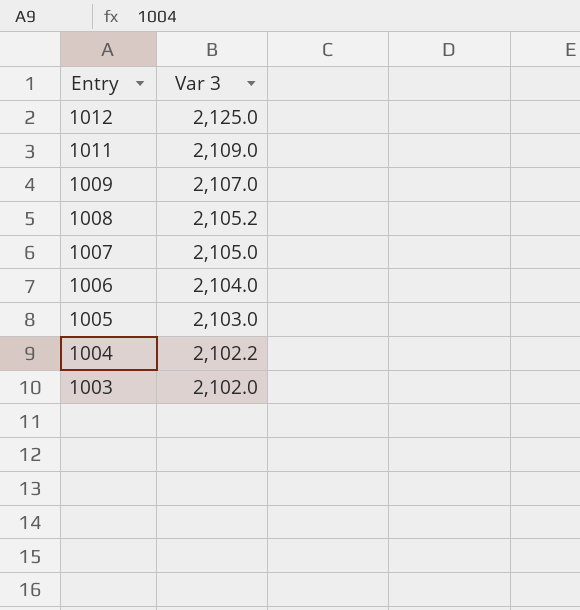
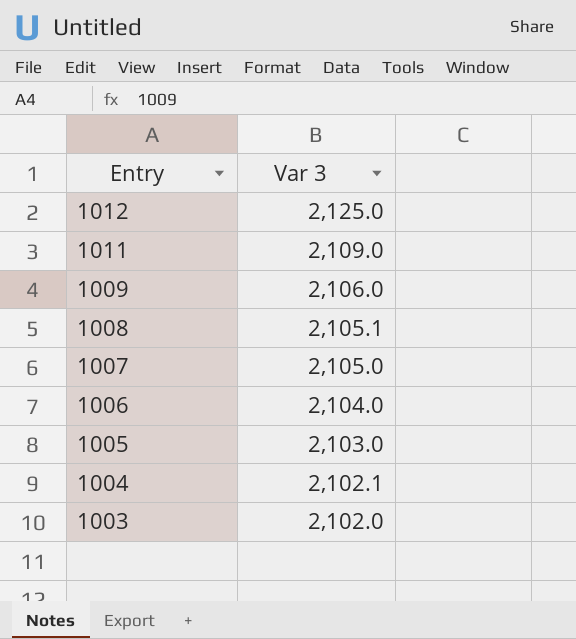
1009 | Var 3: 2,107.0 -> 2,106.0
1008 | Var 3: 2,105.2 -> 2,105.1
1004 | Var 3: 2,102.2 -> 2,102.1

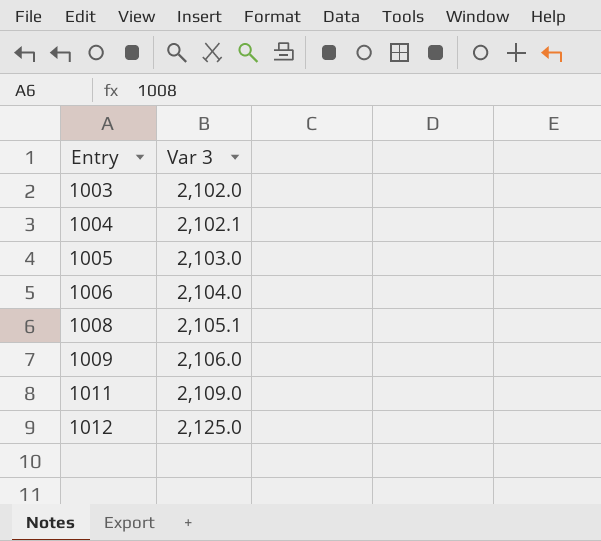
row order: Entry descending -> Entry ascending
row 1007: 2,105.0 -> none

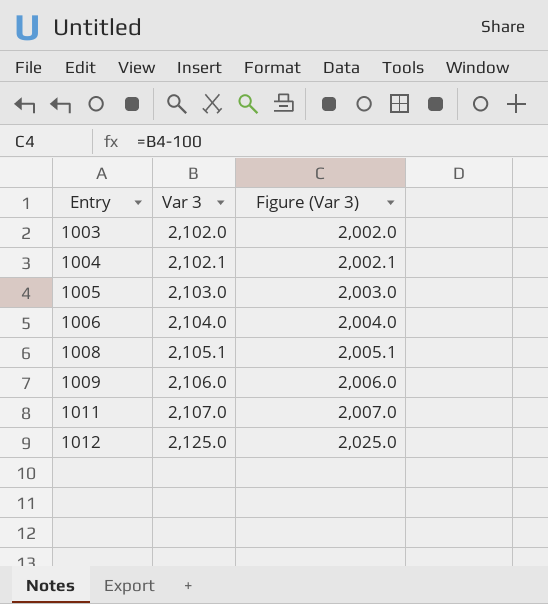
column Figure (Var 3) | formula: none -> [Var 3] - 100
1011 | Var 3: 2,109.0 -> 2,107.0

